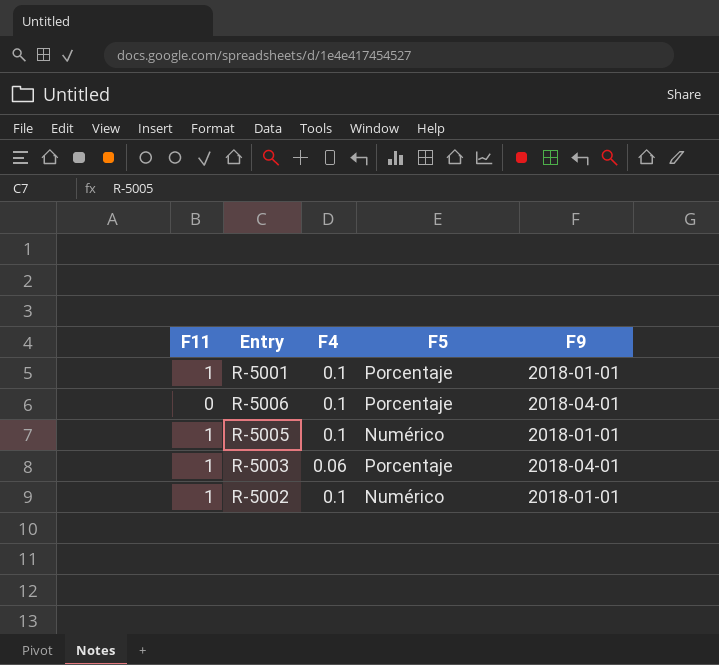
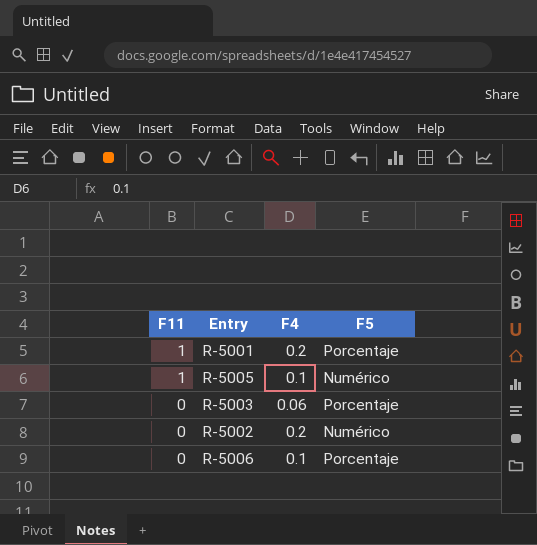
row order: none -> F11 descending
column F9 | position: 5 -> none
R-5001 | F4: 0.1 -> 0.2
R-5003 | F11: 1 -> 0
R-5002 | F11: 1 -> 0
R-5002 | F4: 0.1 -> 0.2

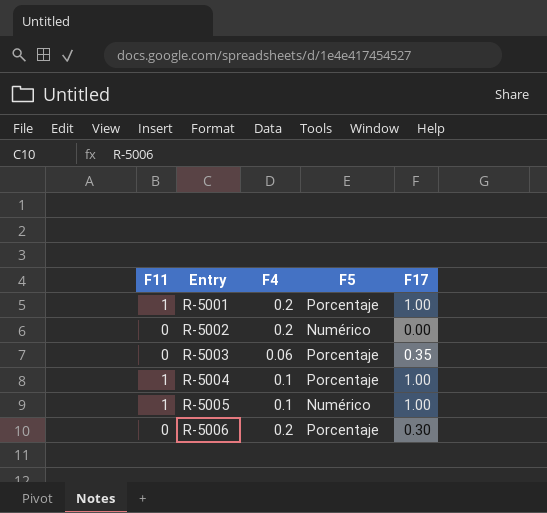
row order: F11 descending -> Entry ascending
column F17 | position: none -> 5
row R-5004: none -> 1 | 0.1 | Porcentaje | 1.00
R-5006 | F4: 0.1 -> 0.2

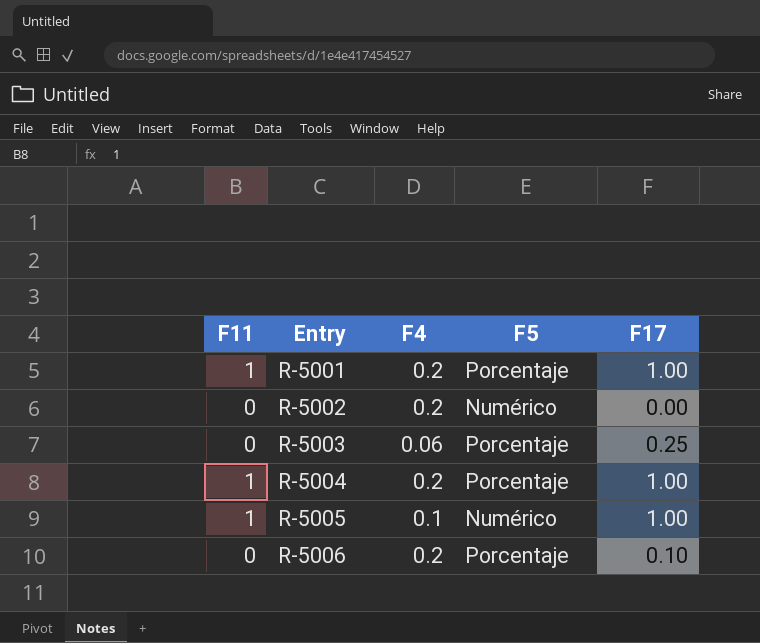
R-5003 | F17: 0.35 -> 0.25
R-5004 | F4: 0.1 -> 0.2
R-5006 | F17: 0.30 -> 0.10

